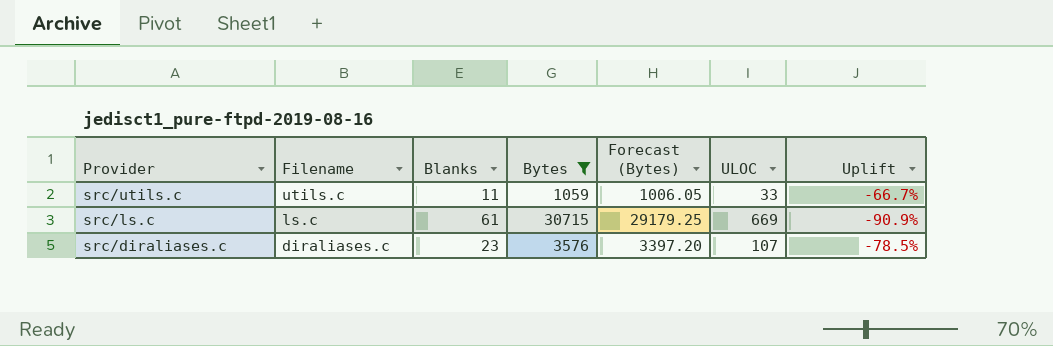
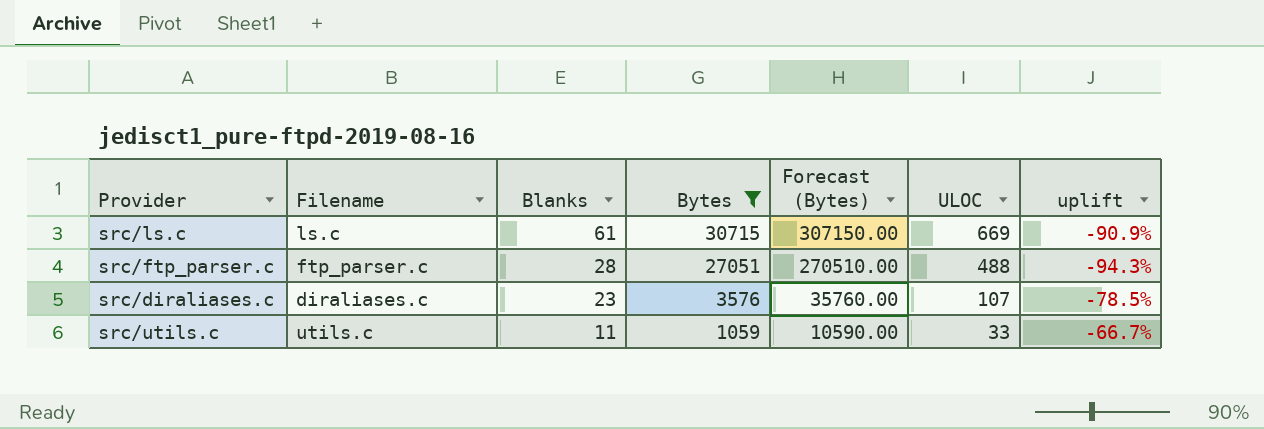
row order: Provider descending -> Blanks descending
column Forecast (Bytes) | formula: [Bytes] * 0.95 -> [Bytes] * 10
column name: Uplift -> uplift
row src/ftp_parser.c: none -> ftp_parser.c | 28 | 27051 | 270510.00 | 488 | -94.3%

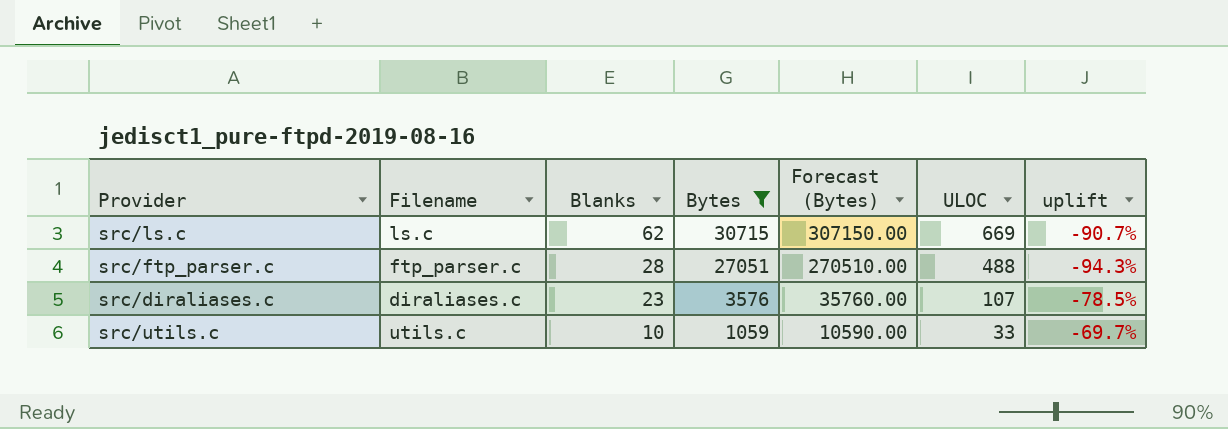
src/ls.c | Blanks: 61 -> 62
src/ls.c | uplift: -90.9% -> -90.7%
src/utils.c | Blanks: 11 -> 10
src/utils.c | uplift: -66.7% -> -69.7%

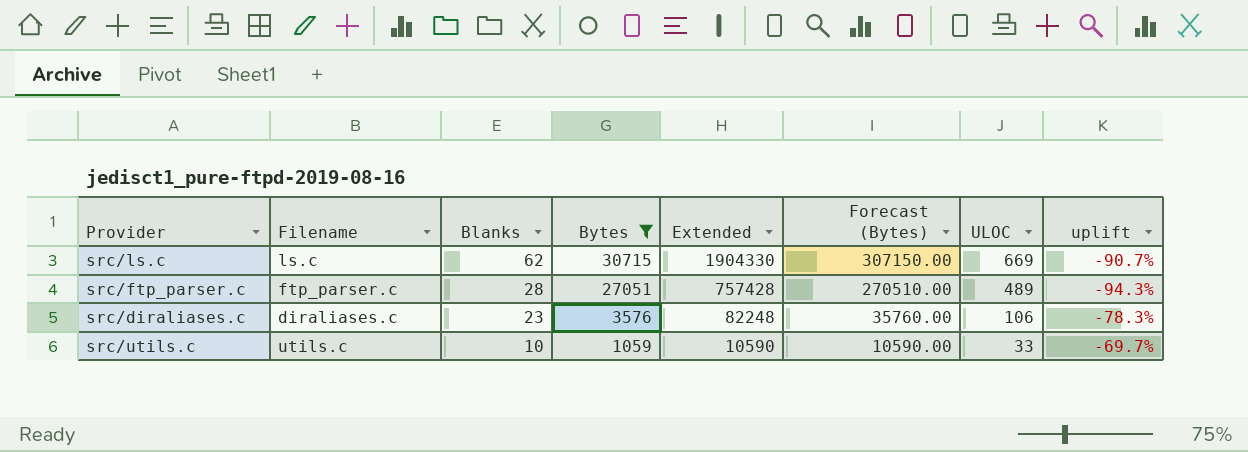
column Extended | formula: none -> [Blanks] * [Bytes]
src/ftp_parser.c | ULOC: 488 -> 489
src/diraliases.c | ULOC: 107 -> 106
src/diraliases.c | uplift: -78.5% -> -78.3%

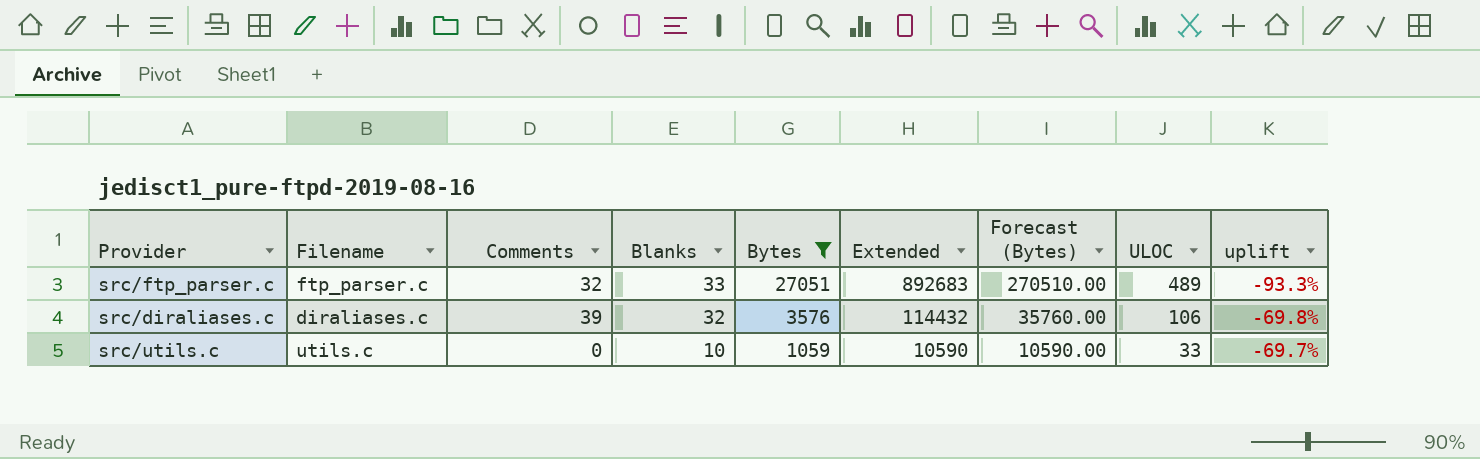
column Comments | position: none -> 3
row src/ls.c: ls.c | 62 | 30715 | 1904330 | 307150.00 | 669 | -90.7% -> none
src/ftp_parser.c | Blanks: 28 -> 33
src/ftp_parser.c | Extended: 757428 -> 892683
src/ftp_parser.c | uplift: -94.3% -> -93.3%
src/diraliases.c | Blanks: 23 -> 32
src/diraliases.c | Extended: 82248 -> 114432
src/diraliases.c | uplift: -78.3% -> -69.8%

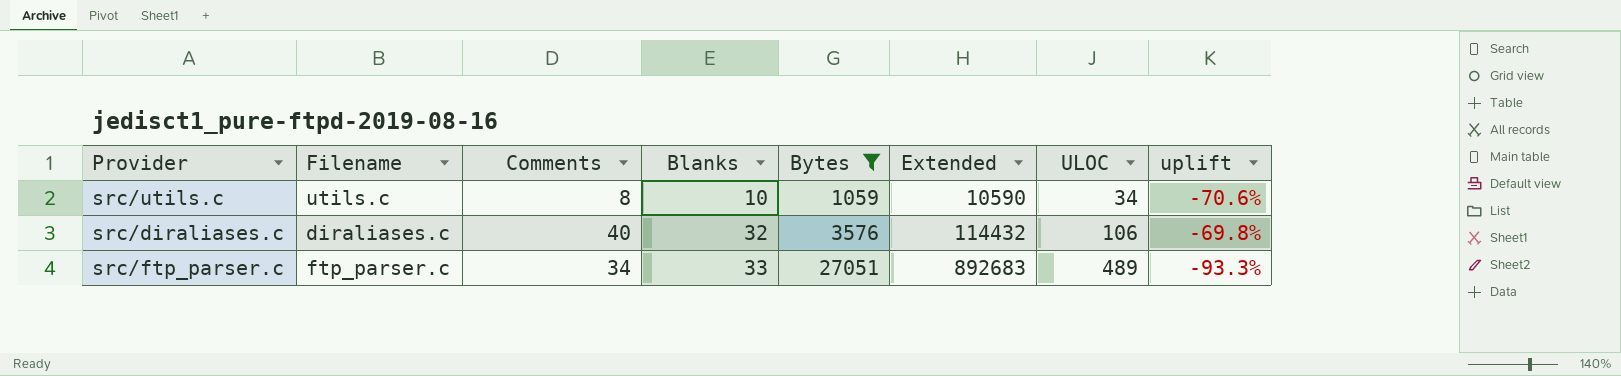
row order: Blanks descending -> Blanks ascending
column Forecast (Bytes) | formula: [Bytes] * 10 -> none
src/utils.c | Comments: 0 -> 8
src/utils.c | ULOC: 33 -> 34
src/utils.c | uplift: -69.7% -> -70.6%
src/diraliases.c | Comments: 39 -> 40
src/ftp_parser.c | Comments: 32 -> 34

